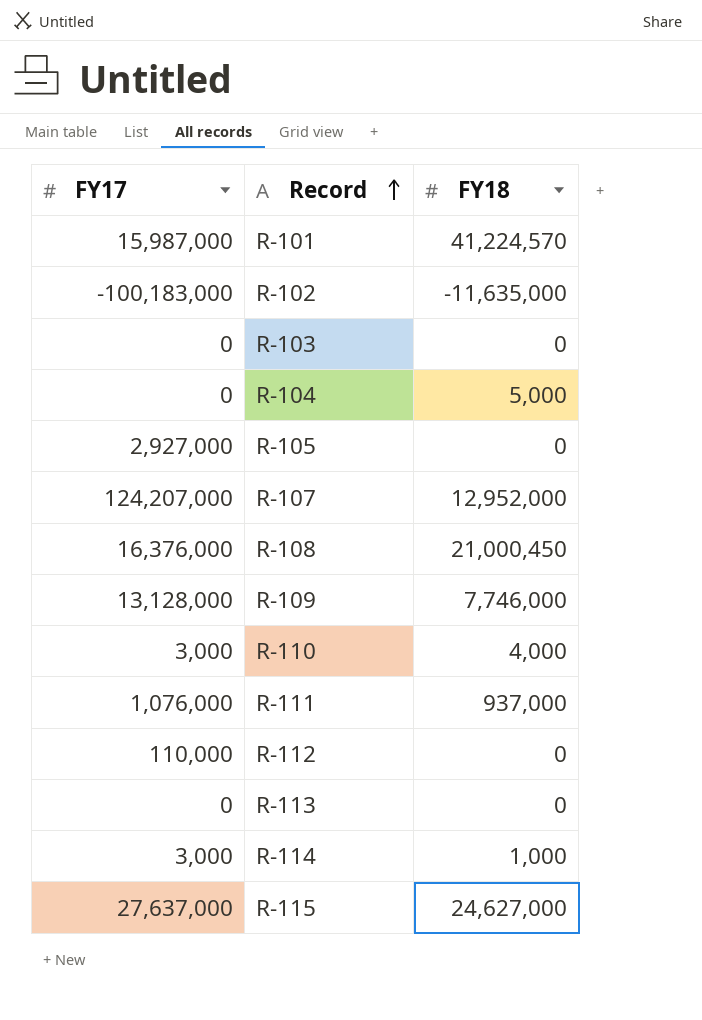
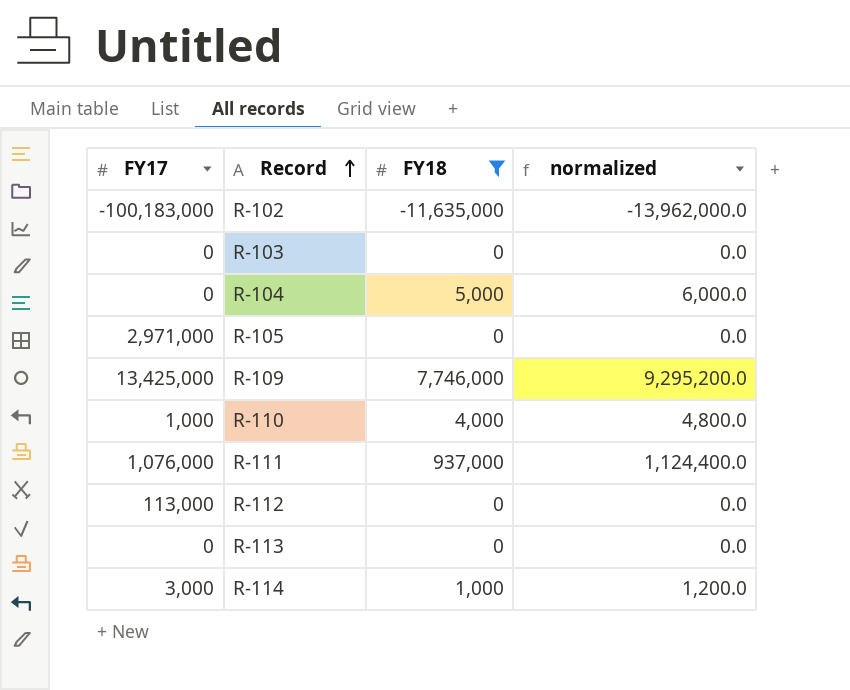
filter: none -> FY18 <= 7,746,000
column normalized | formula: none -> [FY18] * 1.2
R-105 | FY17: 2,927,000 -> 2,971,000
R-109 | FY17: 13,128,000 -> 13,425,000
R-110 | FY17: 3,000 -> 1,000
R-112 | FY17: 110,000 -> 113,000

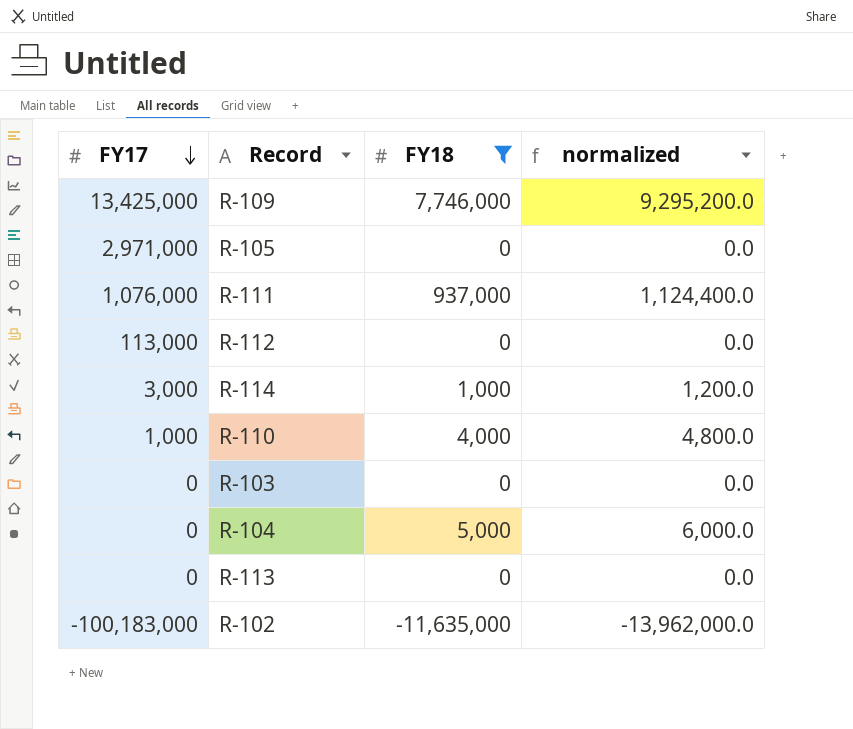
row order: Record ascending -> FY17 descending

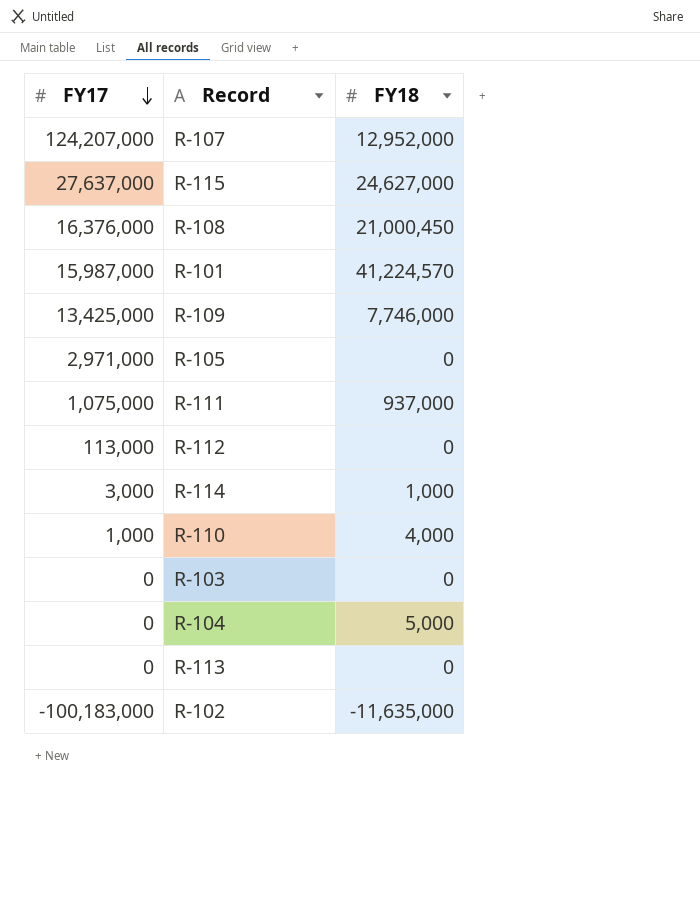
filter: FY18 <= 7,746,000 -> none
column normalized | formula: [FY18] * 1.2 -> none
R-111 | FY17: 1,076,000 -> 1,075,000

